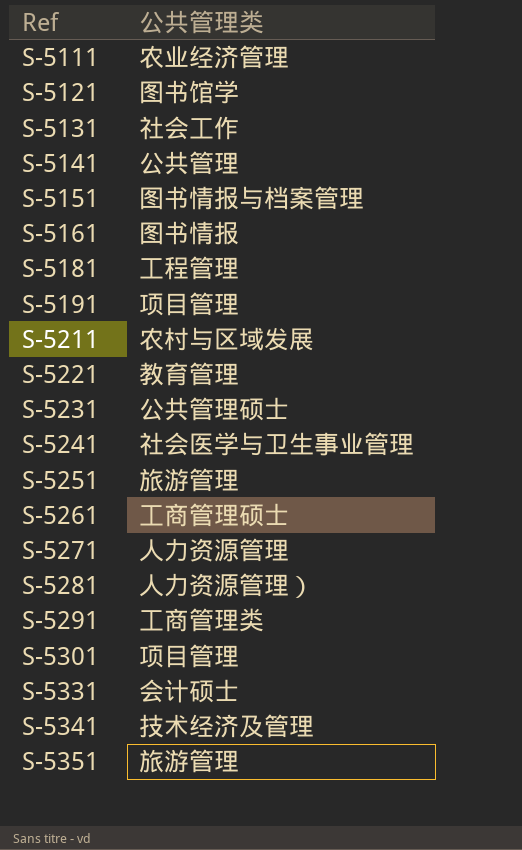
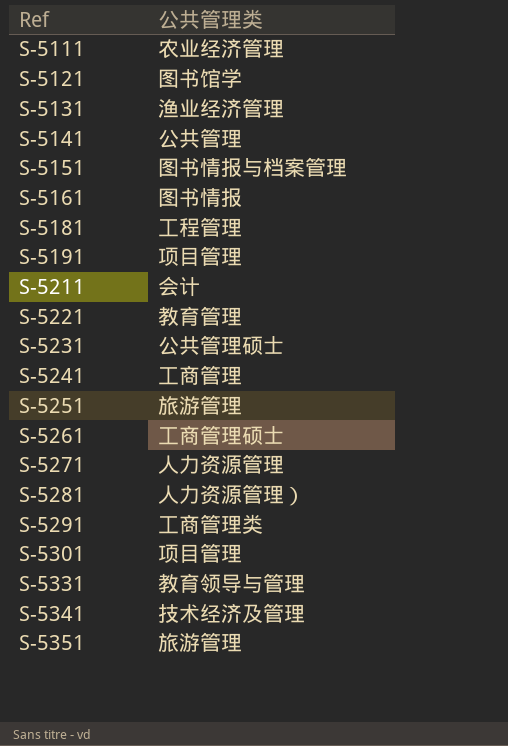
S-5131 | 公共管理类: 社会工作 -> 渔业经济管理
S-5211 | 公共管理类: 农村与区域发展 -> 会计
S-5241 | 公共管理类: 社会医学与卫生事业管理 -> 工商管理
S-5331 | 公共管理类: 会计硕士 -> 教育领导与管理

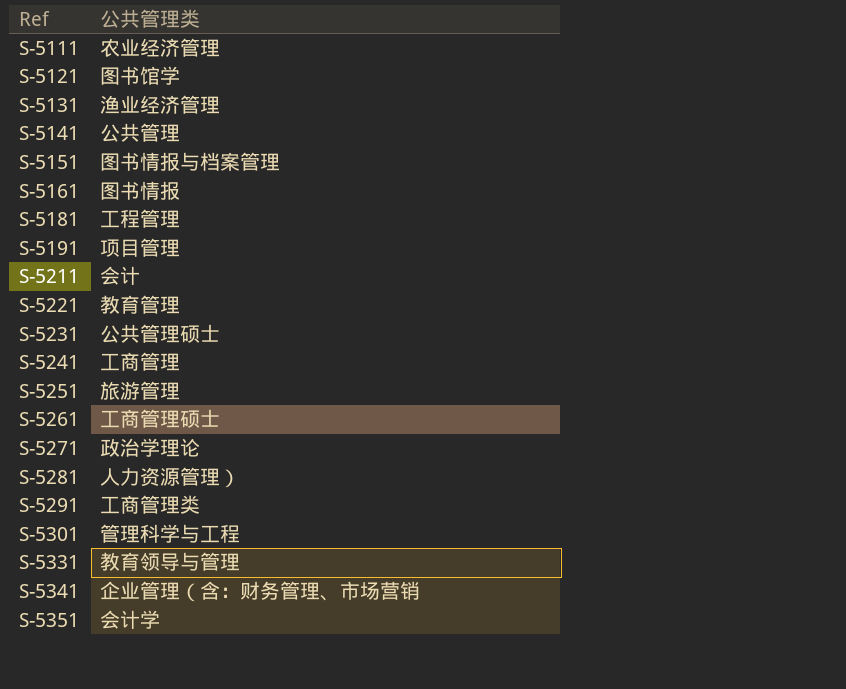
S-5271 | 公共管理类: 人力资源管理 -> 政治学理论
S-5301 | 公共管理类: 项目管理 -> 管理科学与工程
S-5341 | 公共管理类: 技术经济及管理 -> 企业管理（含：财务管理、市场营销
S-5351 | 公共管理类: 旅游管理 -> 会计学

